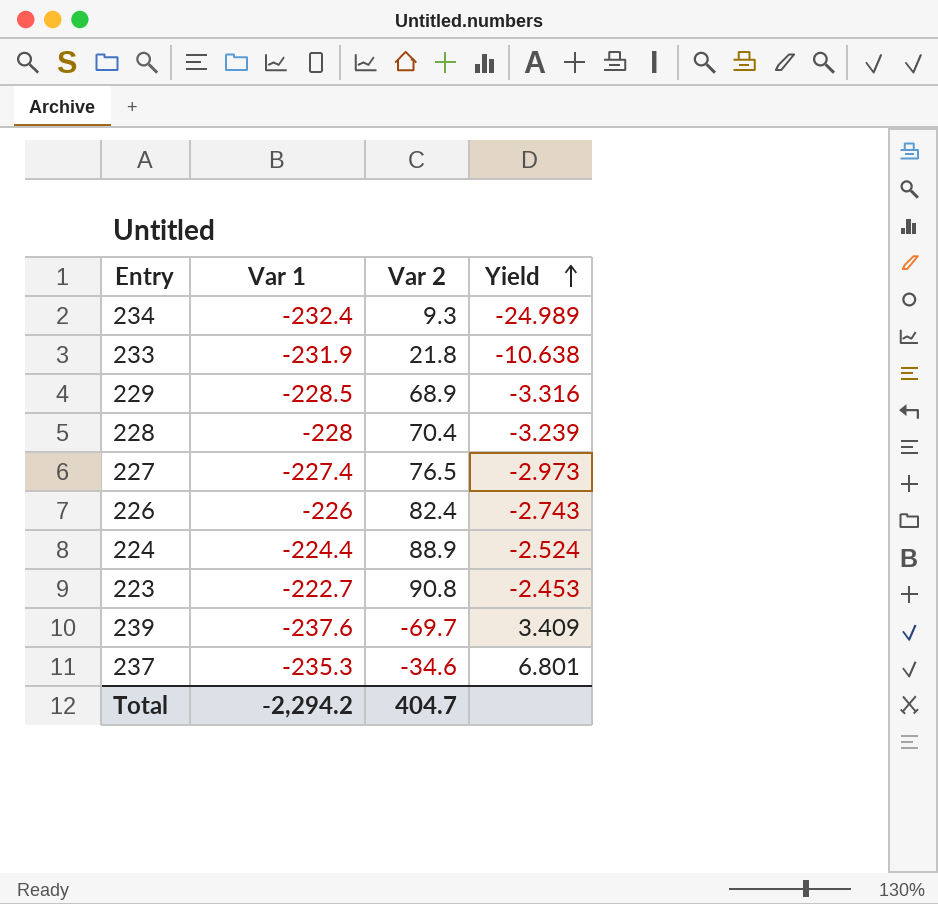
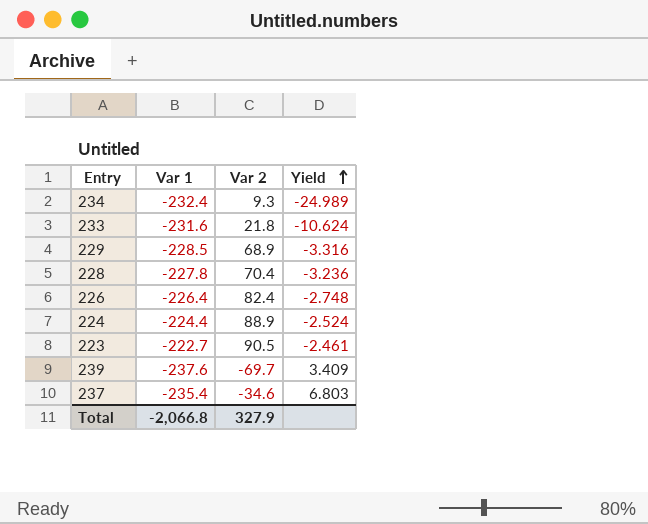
row 227: -227.4 | 76.5 | -2.973 -> none
233 | Var 1: -231.9 -> -231.6
233 | Yield: -10.638 -> -10.624
228 | Var 1: -228 -> -227.8
228 | Yield: -3.239 -> -3.236
226 | Var 1: -226 -> -226.4
226 | Yield: -2.743 -> -2.748
223 | Var 2: 90.8 -> 90.5
223 | Yield: -2.453 -> -2.461
237 | Var 1: -235.3 -> -235.4
237 | Yield: 6.801 -> 6.803
Total | Var 1: -2,294.2 -> -2,066.8
Total | Var 2: 404.7 -> 327.9

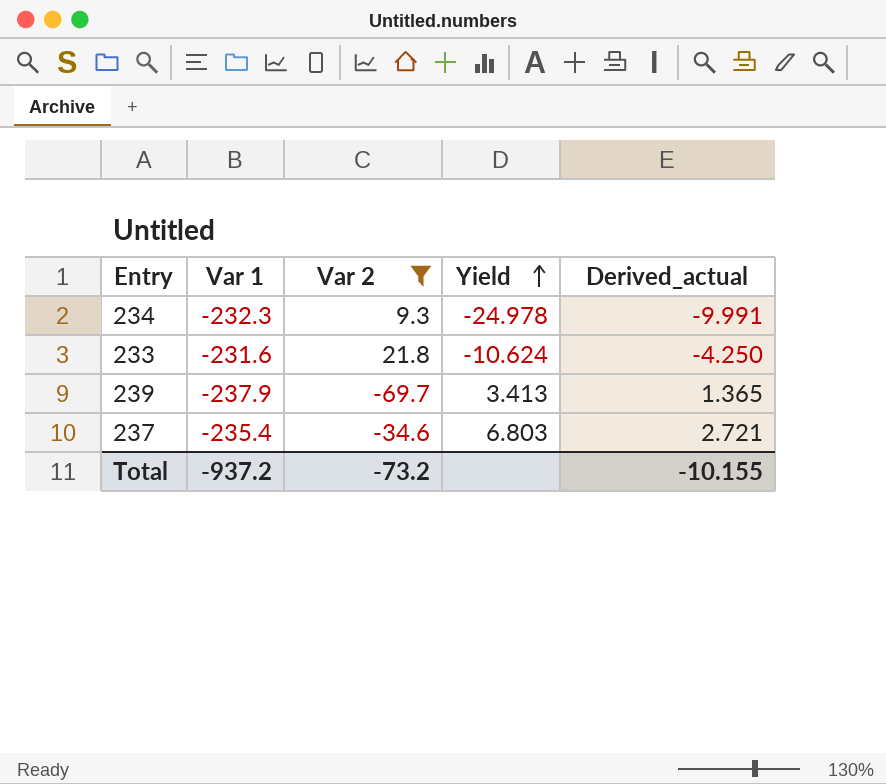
filter: none -> Var 2 <= 21.8
column Derived_actual | formula: none -> [Yield] * 0.4
234 | Var 1: -232.4 -> -232.3
234 | Yield: -24.989 -> -24.978
239 | Var 1: -237.6 -> -237.9
239 | Yield: 3.409 -> 3.413
Total | Var 1: -2,066.8 -> -937.2
Total | Var 2: 327.9 -> -73.2

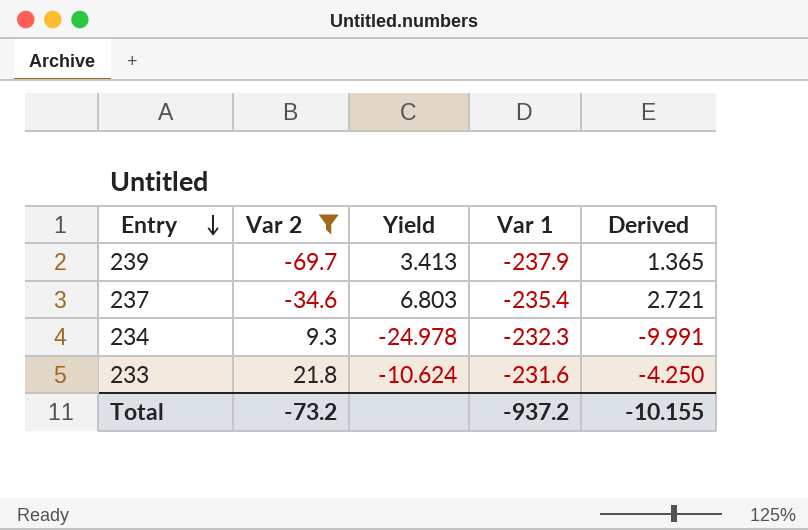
row order: Yield ascending -> Entry descending
column Var 1 | position: 2 -> 4
column name: Derived_actual -> Derived

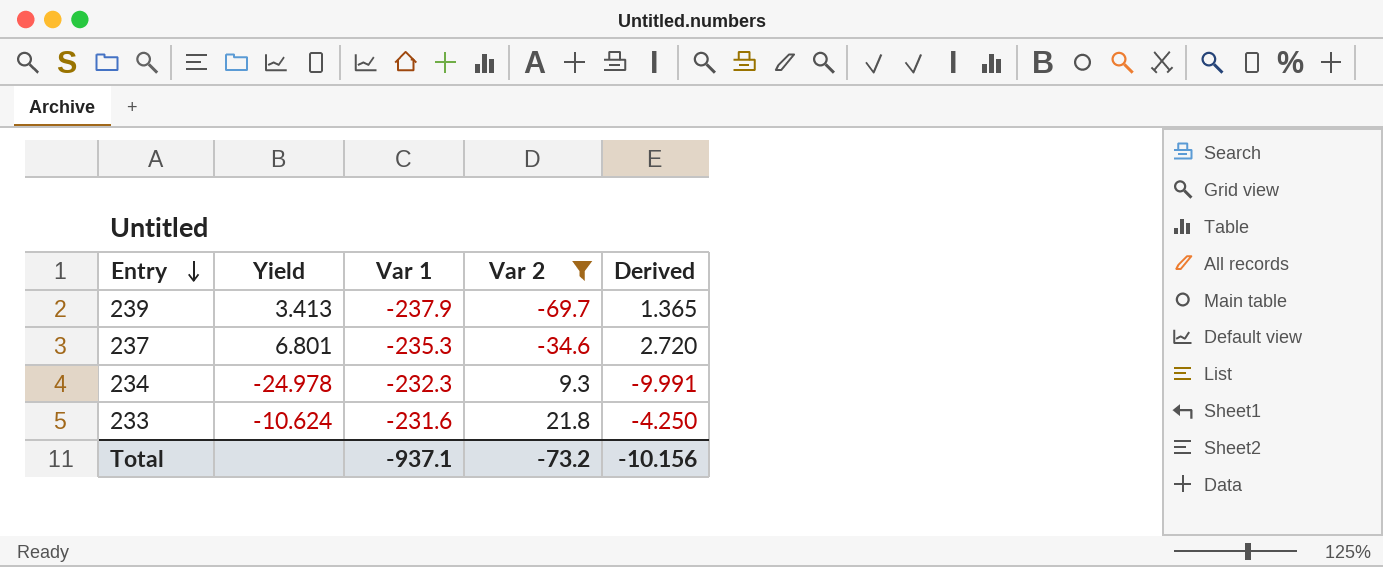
column Var 2 | position: 2 -> 4
237 | Yield: 6.803 -> 6.801
237 | Var 1: -235.4 -> -235.3
237 | Derived: 2.721 -> 2.720
Total | Var 1: -937.2 -> -937.1
Total | Derived: -10.155 -> -10.156

